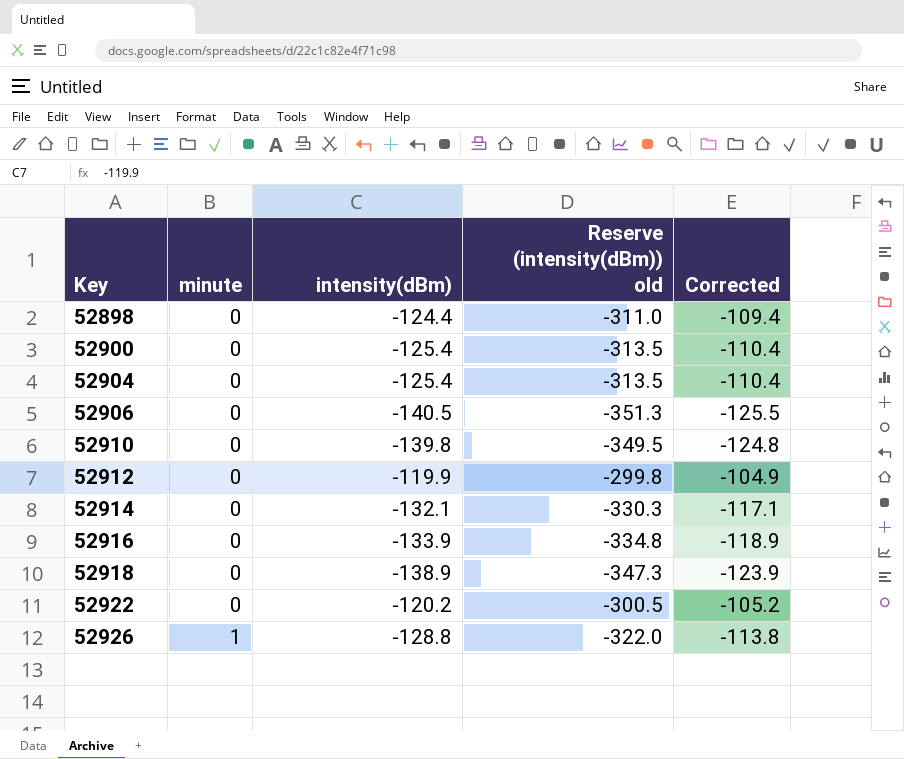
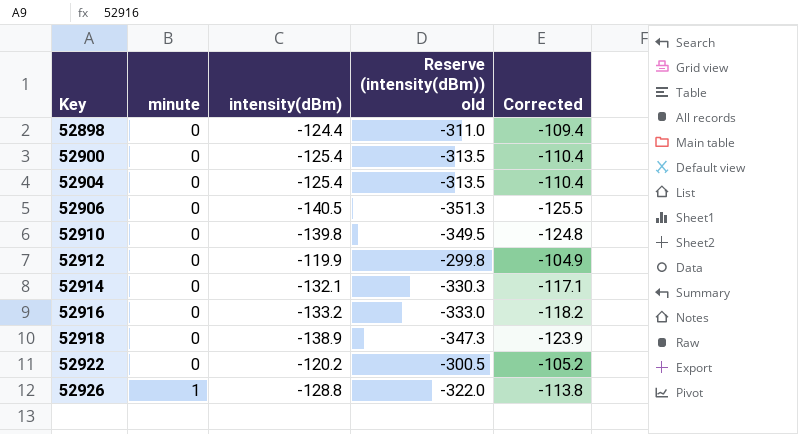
52916 | intensity(dBm): -133.9 -> -133.2
52916 | Reserve (intensity(dBm)) old: -334.8 -> -333.0
52916 | Corrected: -118.9 -> -118.2

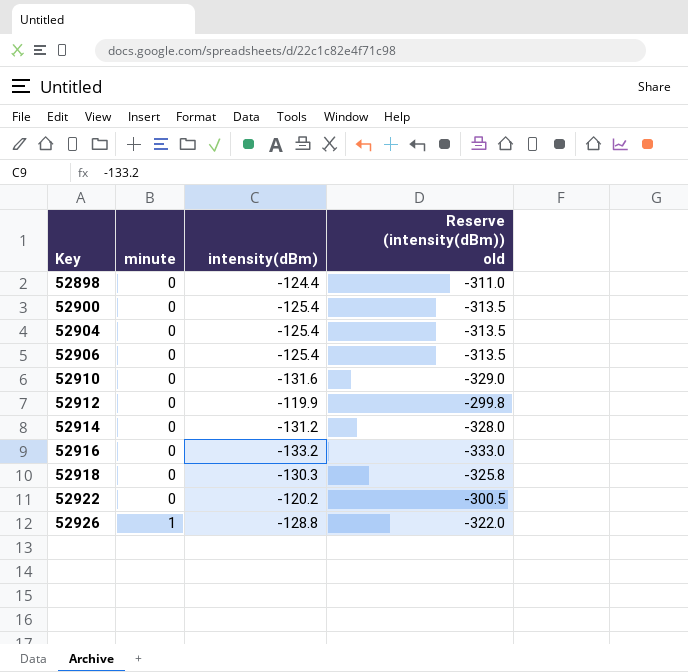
column Corrected | formula: [intensity(dBm)] + 15 -> none
52906 | intensity(dBm): -140.5 -> -125.4
52906 | Reserve (intensity(dBm)) old: -351.3 -> -313.5
52910 | intensity(dBm): -139.8 -> -131.6
52910 | Reserve (intensity(dBm)) old: -349.5 -> -329.0
52914 | intensity(dBm): -132.1 -> -131.2
52914 | Reserve (intensity(dBm)) old: -330.3 -> -328.0
52918 | intensity(dBm): -138.9 -> -130.3
52918 | Reserve (intensity(dBm)) old: -347.3 -> -325.8

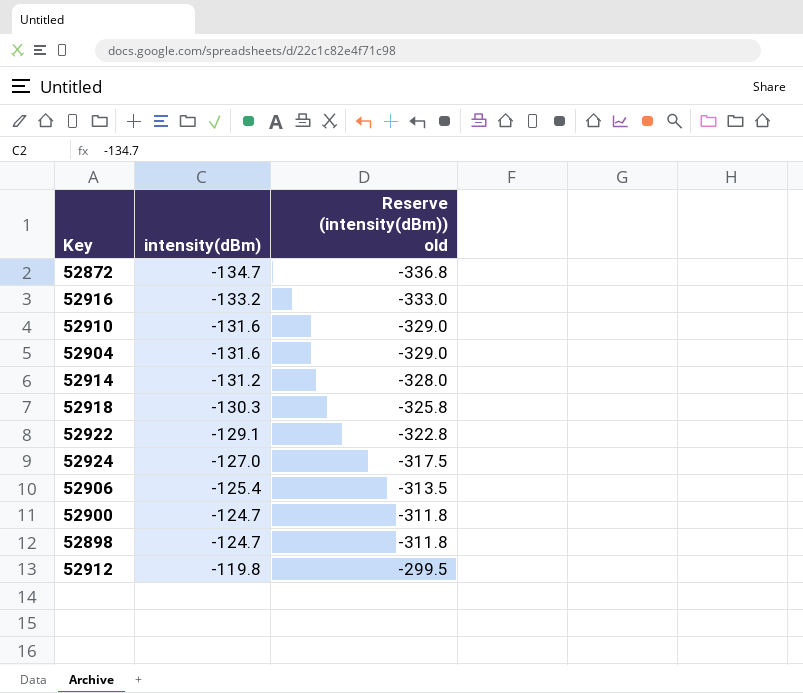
row order: Key ascending -> intensity(dBm) ascending
column minute | position: 2 -> none
row 52926: 1 | -128.8 | -322.0 -> none
row 52872: none -> -134.7 | -336.8
52904 | intensity(dBm): -125.4 -> -131.6
52904 | Reserve (intensity(dBm)) old: -313.5 -> -329.0
52922 | intensity(dBm): -120.2 -> -129.1
52922 | Reserve (intensity(dBm)) old: -300.5 -> -322.8
row 52924: none -> -127.0 | -317.5
52900 | intensity(dBm): -125.4 -> -124.7
52900 | Reserve (intensity(dBm)) old: -313.5 -> -311.8
52898 | intensity(dBm): -124.4 -> -124.7
52898 | Reserve (intensity(dBm)) old: -311.0 -> -311.8
52912 | intensity(dBm): -119.9 -> -119.8
52912 | Reserve (intensity(dBm)) old: -299.8 -> -299.5

